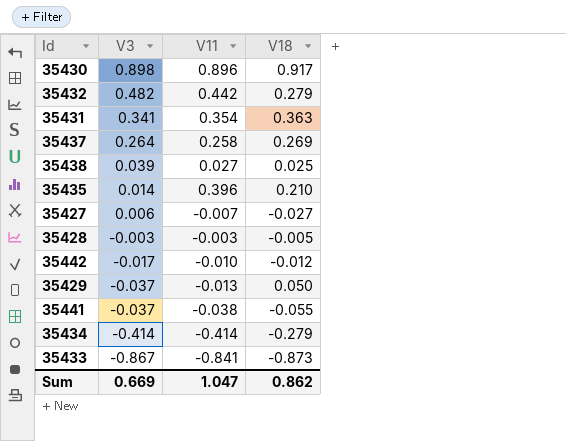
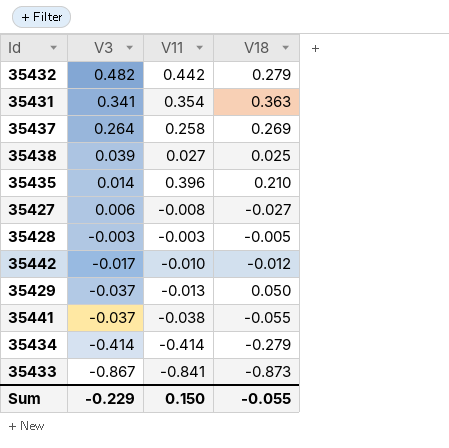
row 35430: 0.898 | 0.896 | 0.917 -> none
35427 | V11: -0.007 -> -0.008
Sum | V3: 0.669 -> -0.229
Sum | V11: 1.047 -> 0.150
Sum | V18: 0.862 -> -0.055

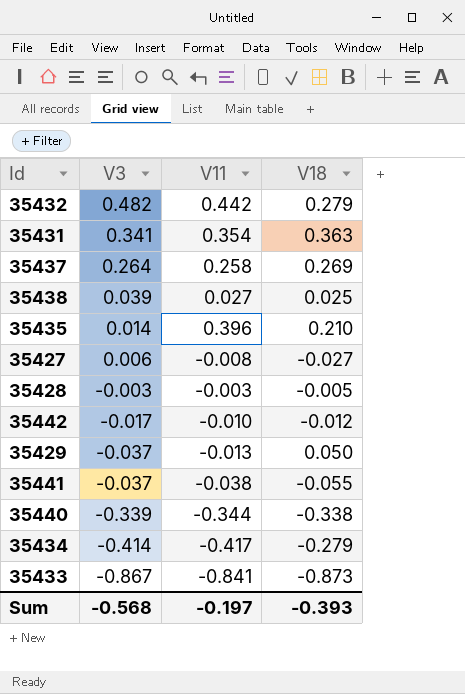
row 35440: none -> -0.339 | -0.344 | -0.338
35434 | V11: -0.414 -> -0.417
Sum | V3: -0.229 -> -0.568
Sum | V11: 0.150 -> -0.197
Sum | V18: -0.055 -> -0.393

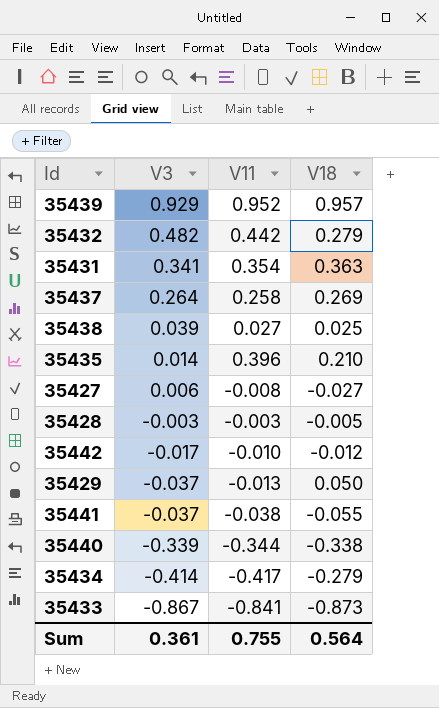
row 35439: none -> 0.929 | 0.952 | 0.957
Sum | V3: -0.568 -> 0.361
Sum | V11: -0.197 -> 0.755
Sum | V18: -0.393 -> 0.564

